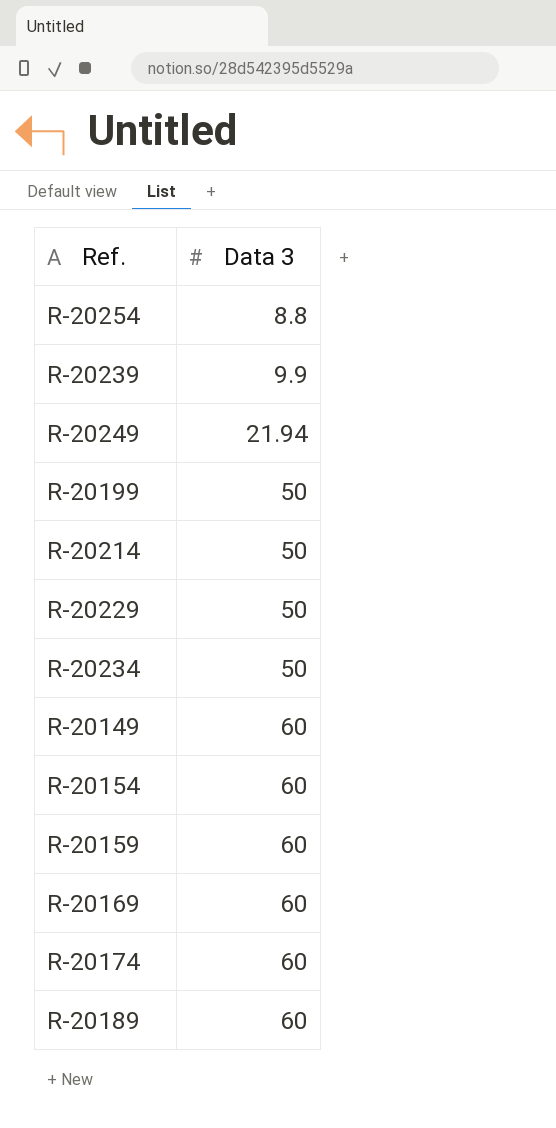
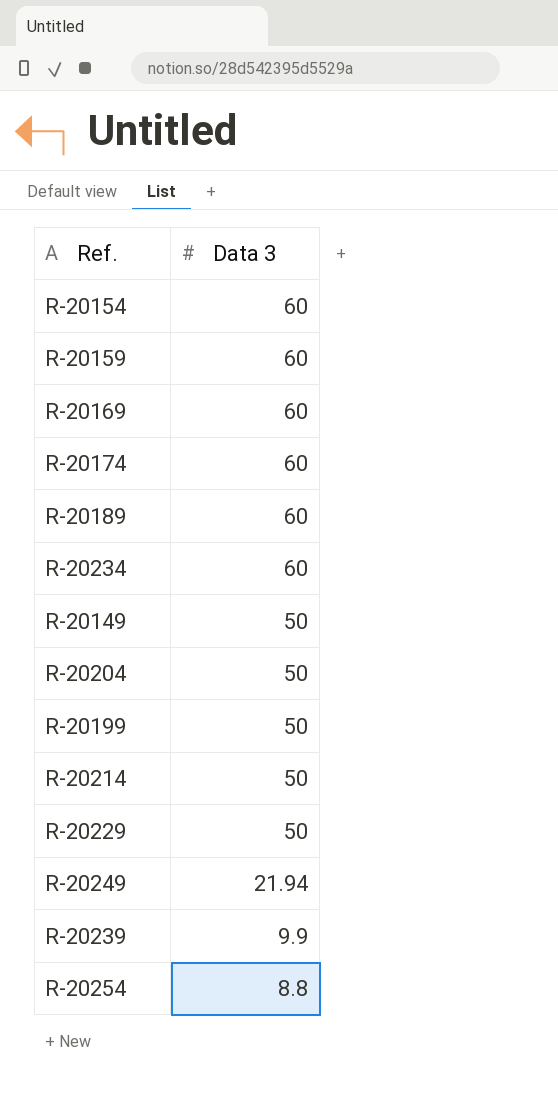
row order: Data 3 ascending -> Data 3 descending
R-20234 | Data 3: 50 -> 60
R-20149 | Data 3: 60 -> 50
row R-20204: none -> 50

